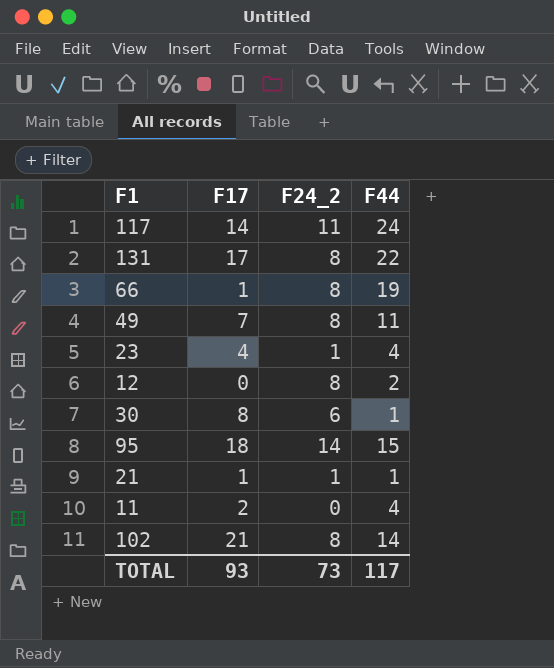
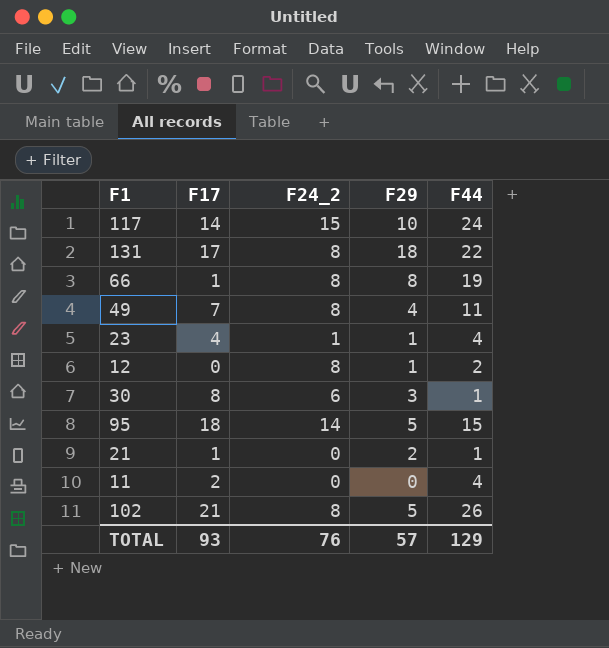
column F29 | position: none -> 4
117 | F24_2: 11 -> 15
21 | F24_2: 1 -> 0
102 | F44: 14 -> 26
TOTAL | F24_2: 73 -> 76
TOTAL | F44: 117 -> 129

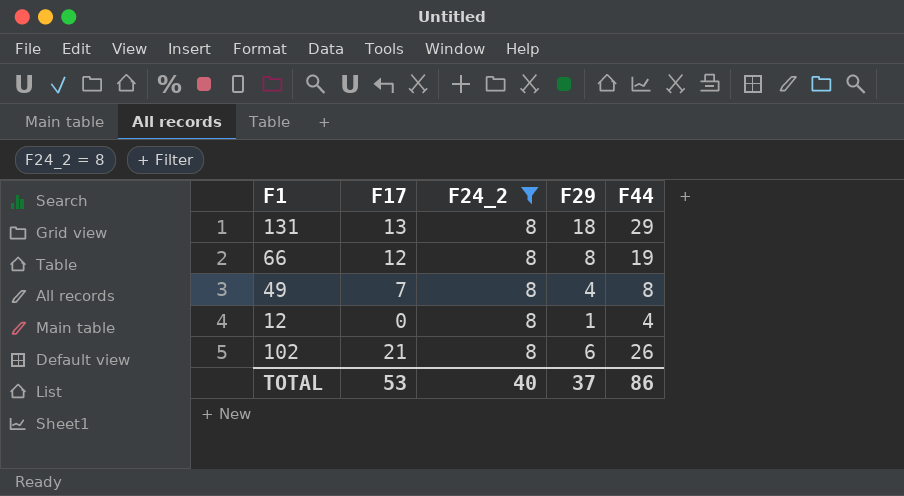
filter: none -> F24_2 = 8
131 | F17: 17 -> 13
131 | F44: 22 -> 29
66 | F17: 1 -> 12
49 | F44: 11 -> 8
12 | F44: 2 -> 4
102 | F29: 5 -> 6
TOTAL | F17: 93 -> 53
TOTAL | F24_2: 76 -> 40
TOTAL | F29: 57 -> 37
TOTAL | F44: 129 -> 86

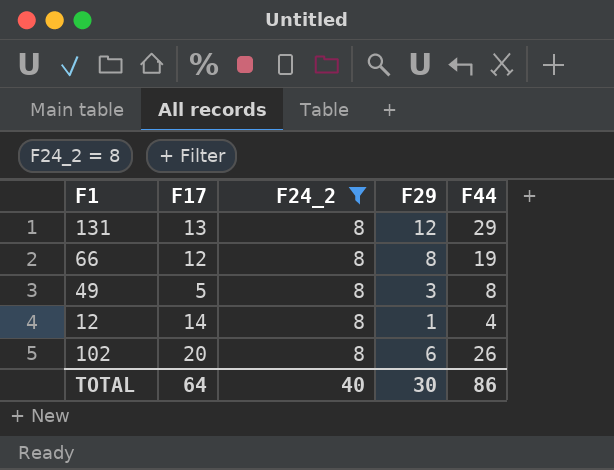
131 | F29: 18 -> 12
49 | F17: 7 -> 5
49 | F29: 4 -> 3
12 | F17: 0 -> 14
102 | F17: 21 -> 20
TOTAL | F17: 53 -> 64
TOTAL | F29: 37 -> 30

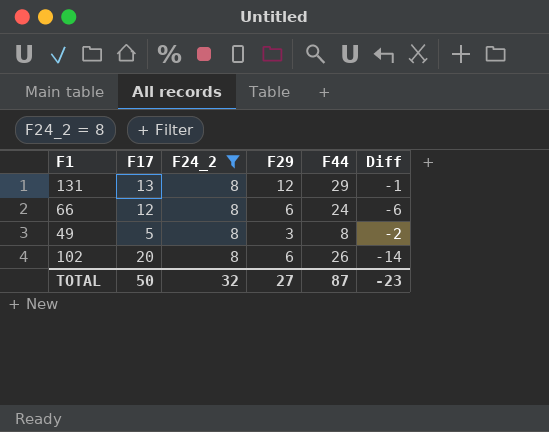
column Diff | formula: none -> [F29] - [F17]
row 12: 14 | 8 | 1 | 4 -> none
66 | F29: 8 -> 6
66 | F44: 19 -> 24
TOTAL | F17: 64 -> 50
TOTAL | F24_2: 40 -> 32
TOTAL | F29: 30 -> 27
TOTAL | F44: 86 -> 87

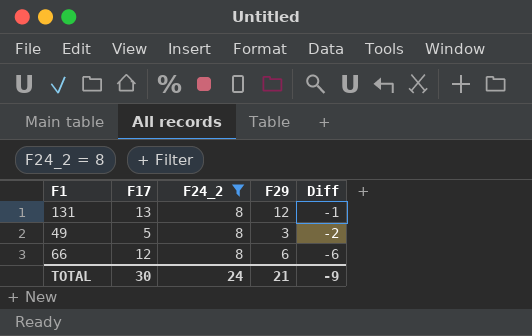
row order: none -> Diff descending
column F44 | position: 5 -> none
row 102: 20 | 8 | 6 | 26 | -14 -> none
TOTAL | F17: 50 -> 30
TOTAL | F24_2: 32 -> 24
TOTAL | F29: 27 -> 21
TOTAL | Diff: -23 -> -9

